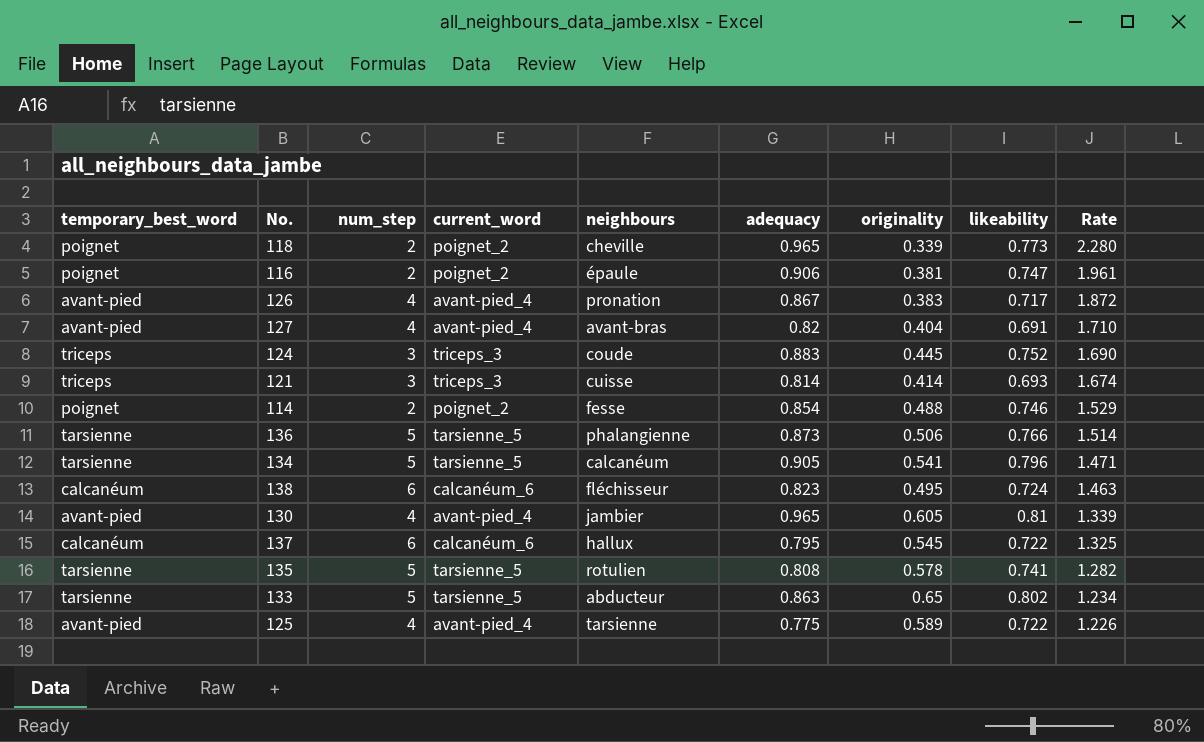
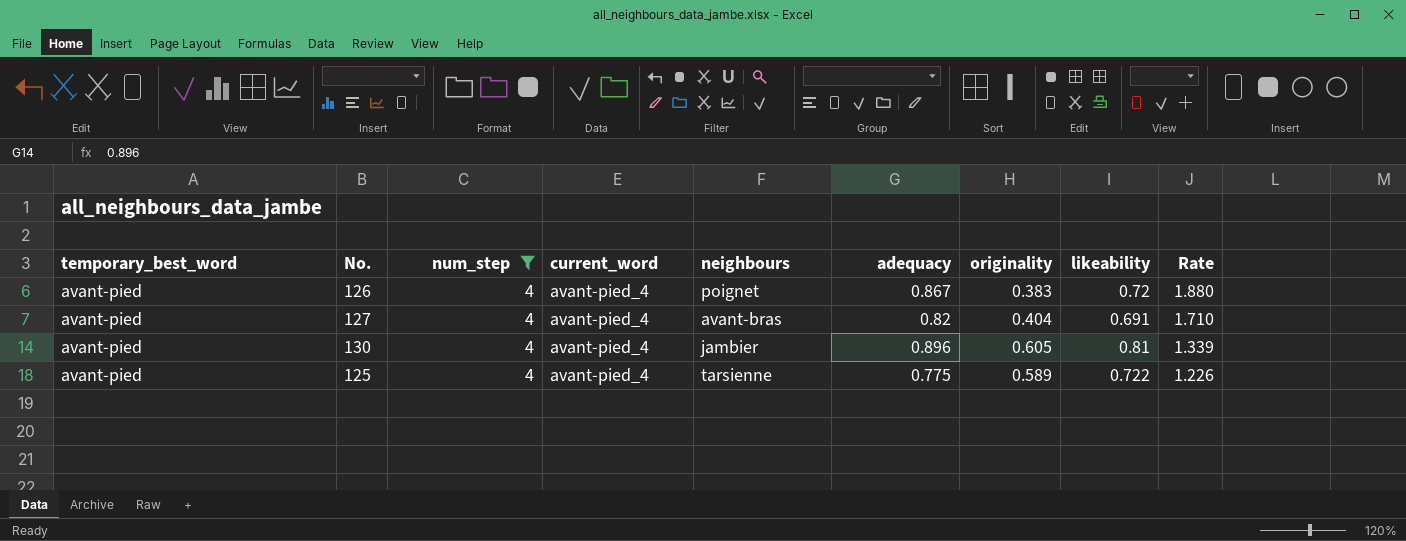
filter: none -> num_step = 4
126 | neighbours: pronation -> poignet
126 | likeability: 0.717 -> 0.72
126 | Rate: 1.872 -> 1.880
130 | adequacy: 0.965 -> 0.896

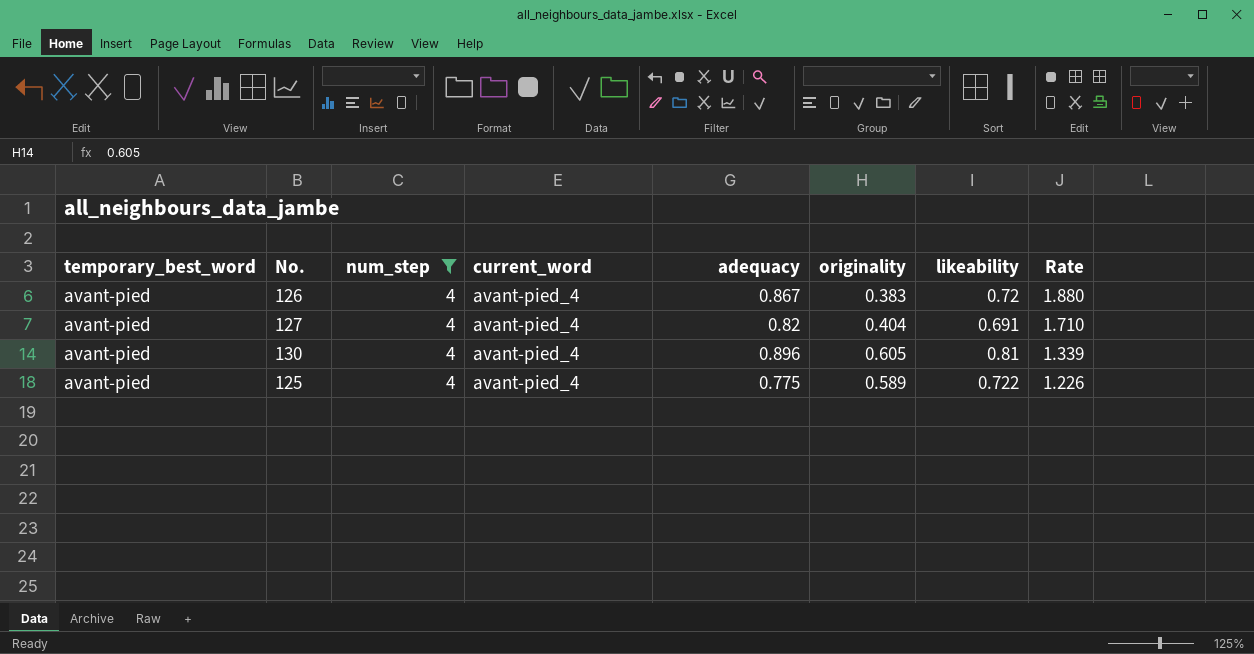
column neighbours | position: 5 -> none

